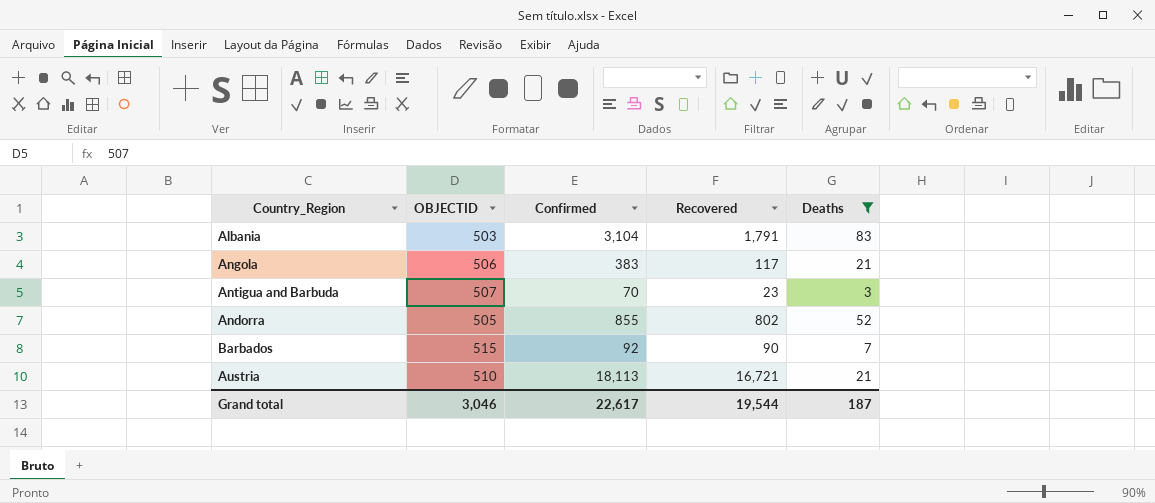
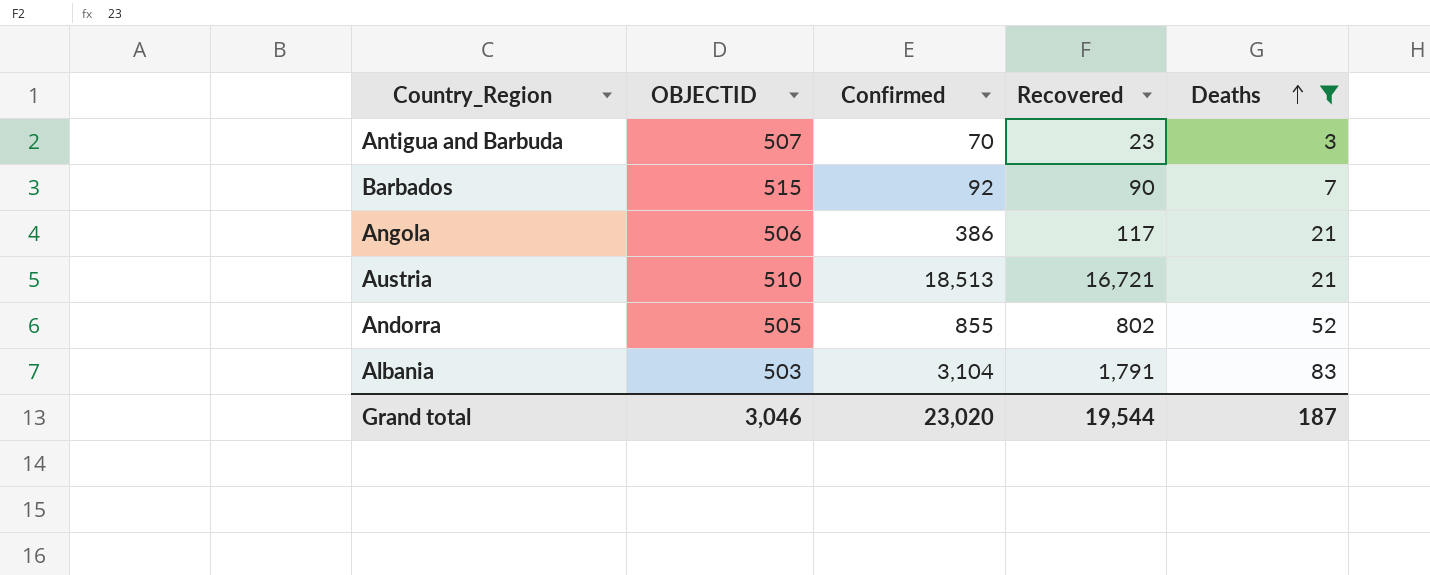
row order: none -> Deaths ascending
Angola | Confirmed: 383 -> 386
Austria | Confirmed: 18,113 -> 18,513
Grand total | Confirmed: 22,617 -> 23,020

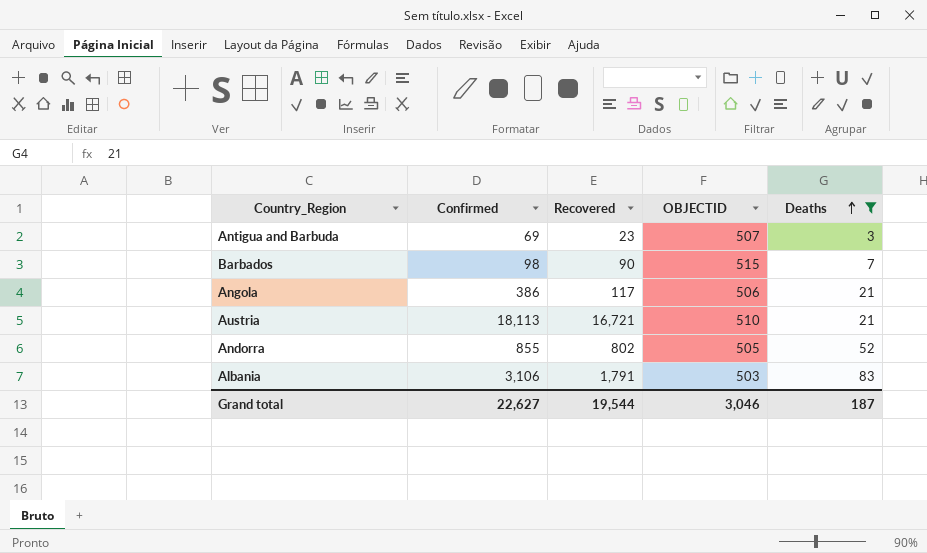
column OBJECTID | position: 2 -> 4
Antigua and Barbuda | Confirmed: 70 -> 69
Barbados | Confirmed: 92 -> 98
Austria | Confirmed: 18,513 -> 18,113
Albania | Confirmed: 3,104 -> 3,106
Grand total | Confirmed: 23,020 -> 22,627

